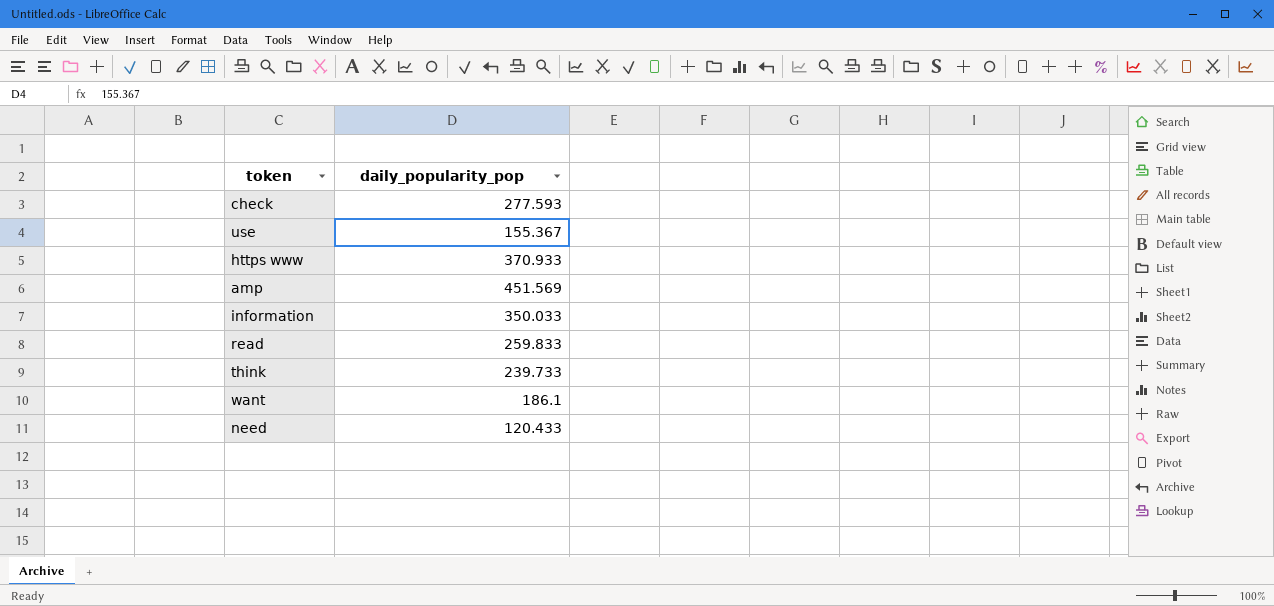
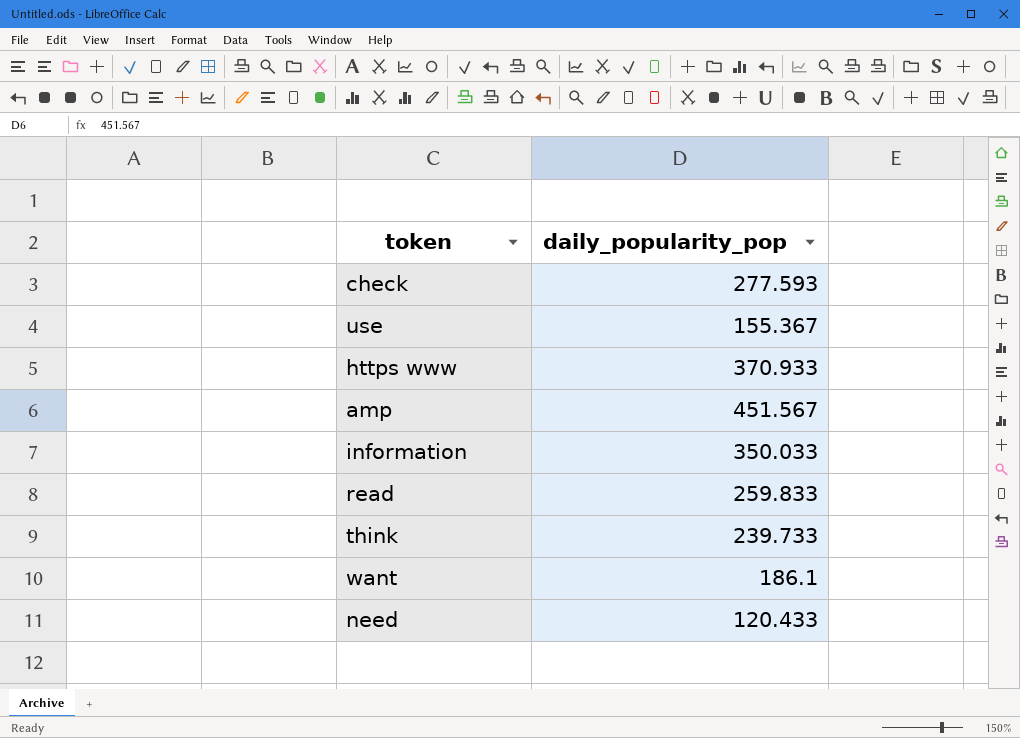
amp | daily_popularity_pop: 451.569 -> 451.567

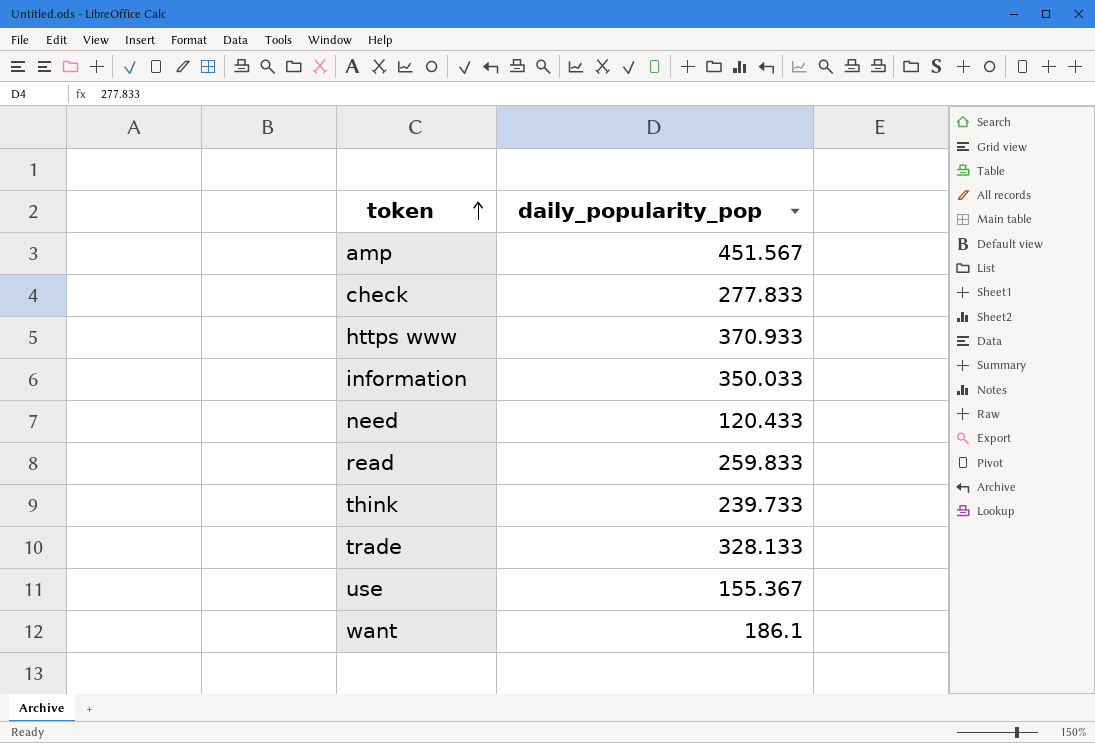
row order: none -> token ascending
check | daily_popularity_pop: 277.593 -> 277.833
row trade: none -> 328.133

